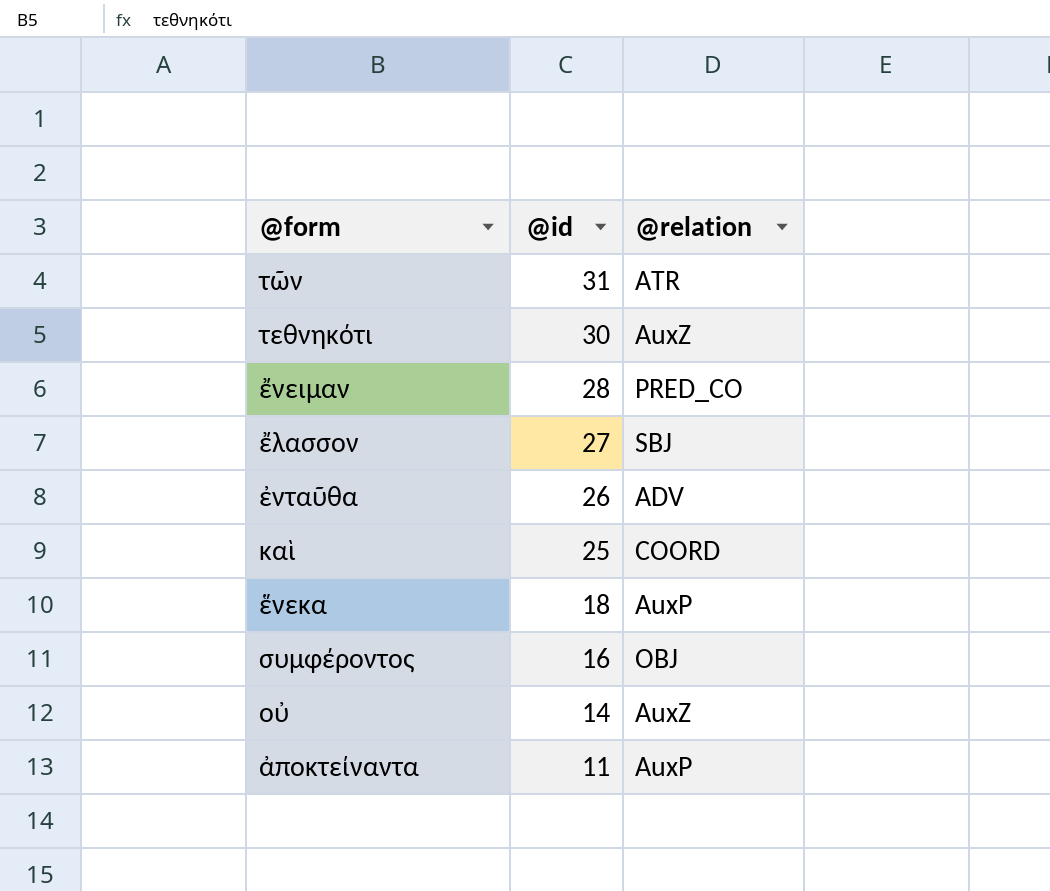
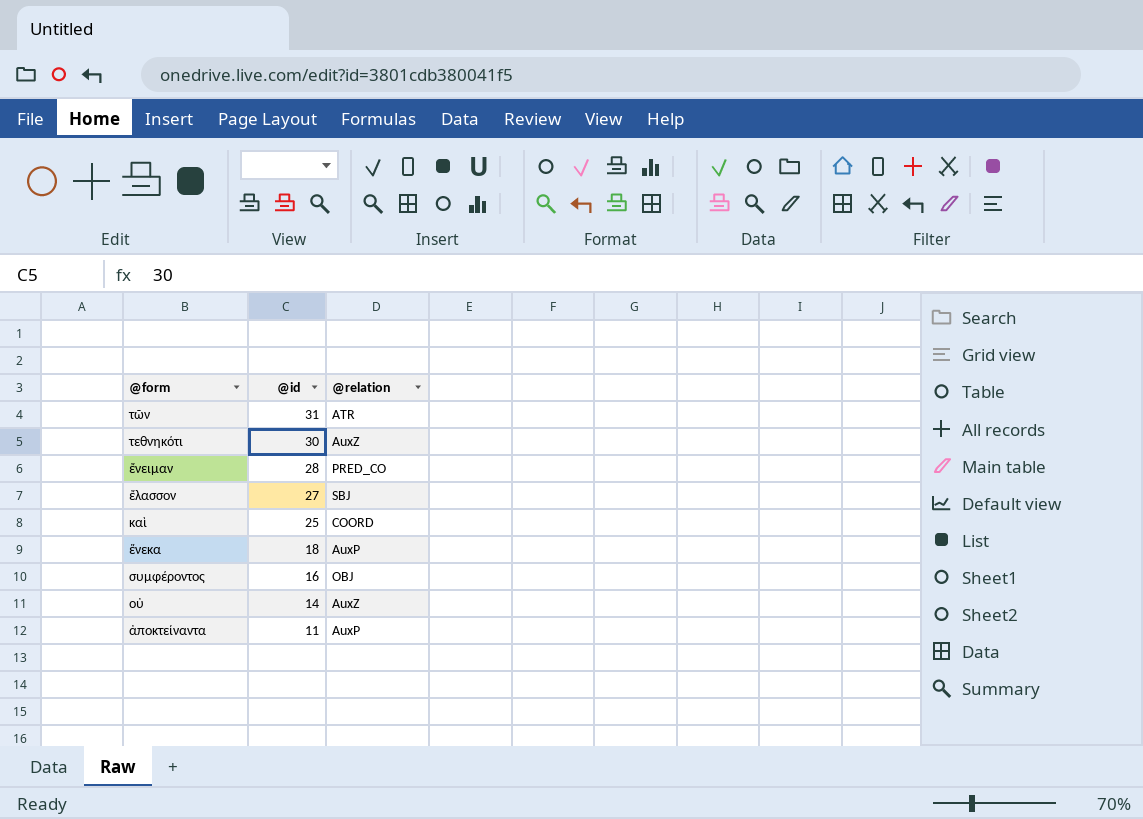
row ἐνταῦθα: 26 | ADV -> none

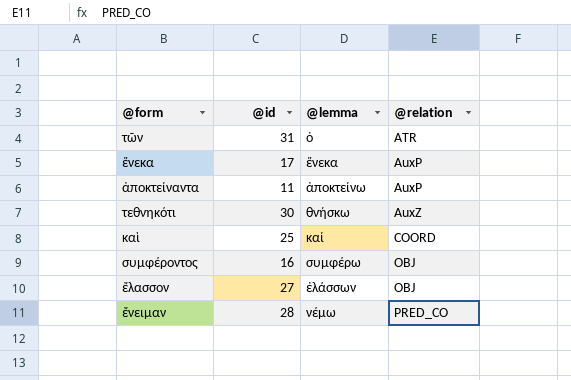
row order: @id descending -> @relation ascending
column @lemma | position: none -> 3
row οὐ: 14 | AuxZ -> none
ἕνεκα | @id: 18 -> 17
ἔλασσον | @relation: SBJ -> OBJ

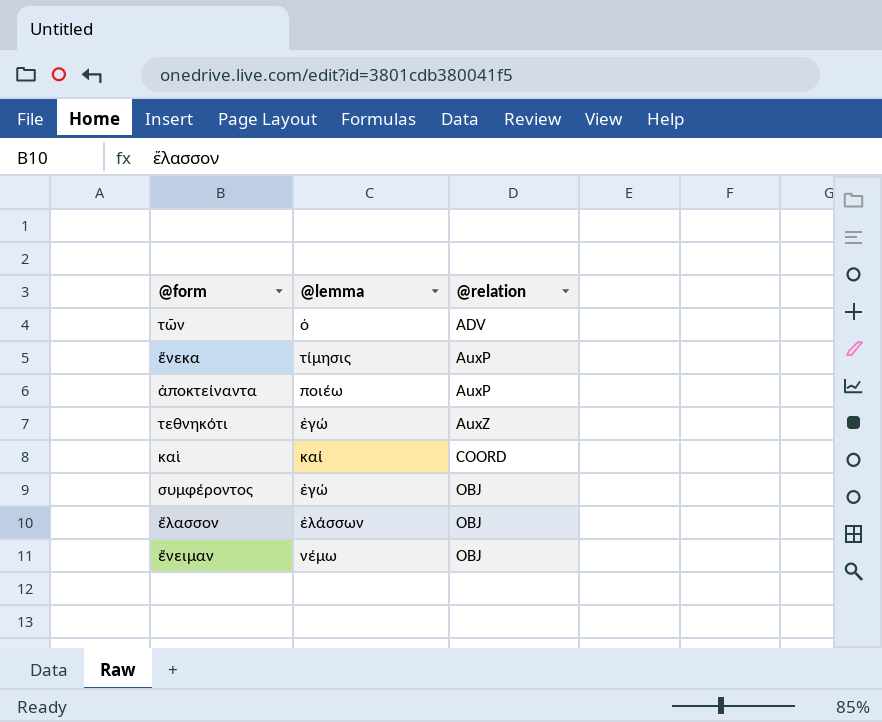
column @id | position: 2 -> none
τῶν | @relation: ATR -> ADV
ἕνεκα | @lemma: ἕνεκα -> τίμησις
ἀποκτείναντα | @lemma: ἀποκτείνω -> ποιέω
τεθνηκότι | @lemma: θνήσκω -> ἐγώ
συμφέροντος | @lemma: συμφέρω -> ἐγώ
ἔνειμαν | @relation: PRED_CO -> OBJ

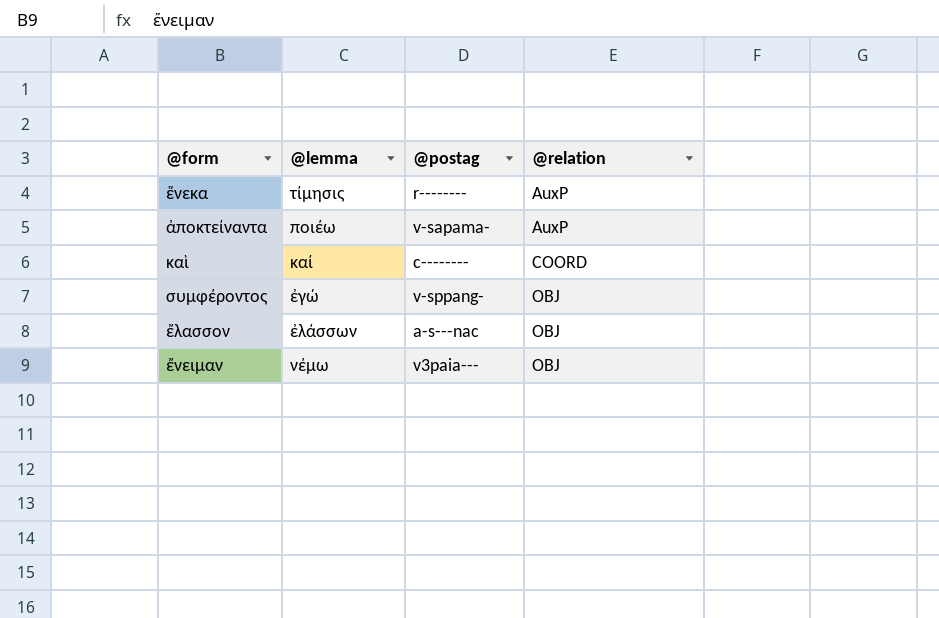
column @postag | position: none -> 3
row τῶν: ὁ | ADV -> none
row τεθνηκότι: ἐγώ | AuxZ -> none

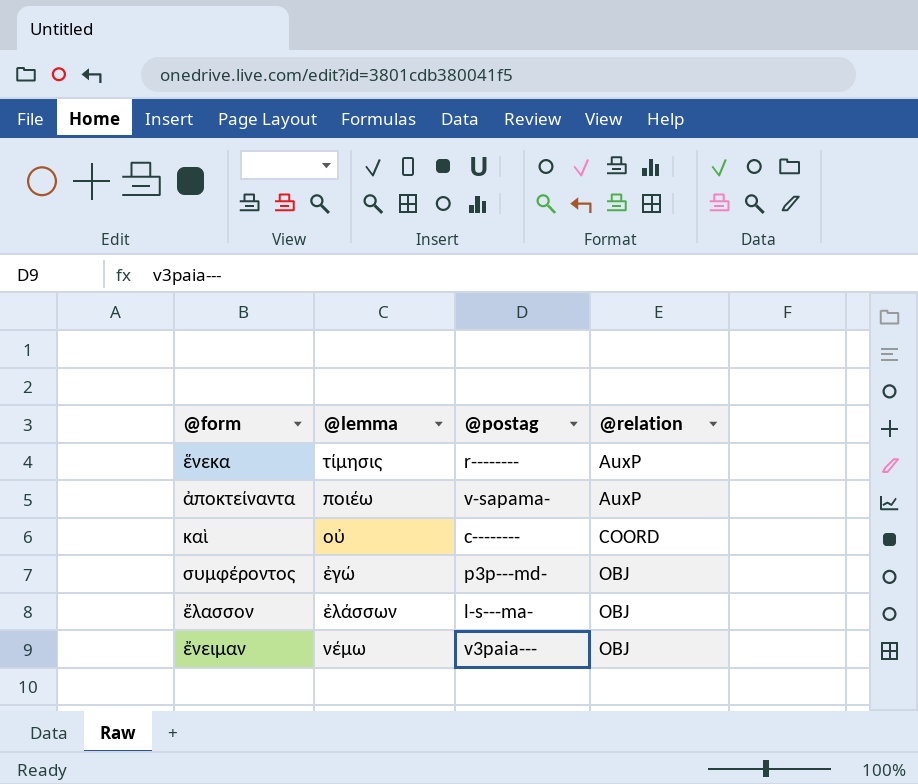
καὶ | @lemma: καί -> οὐ
συμφέροντος | @postag: v-sppang- -> p3p---md-
ἔλασσον | @postag: a-s---nac -> l-s---ma-

